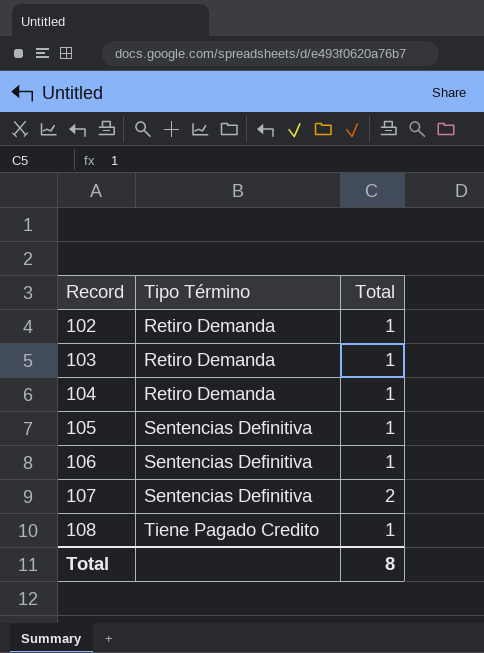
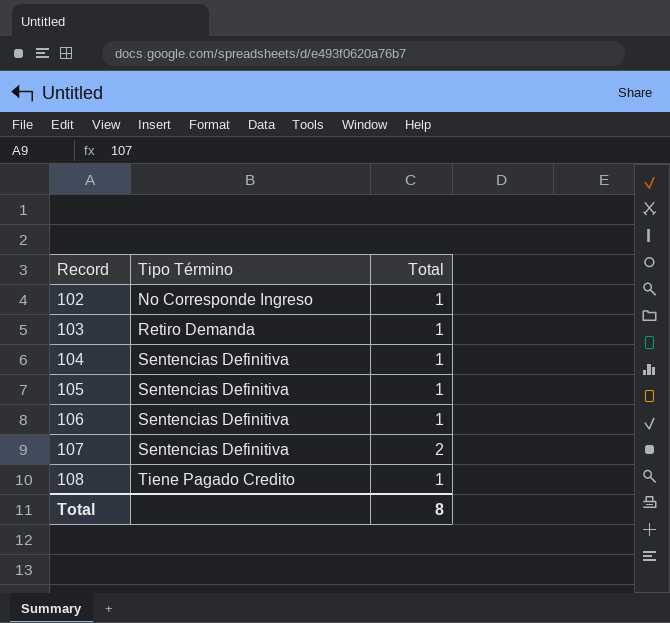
102 | Tipo Término: Retiro Demanda -> No Corresponde Ingreso
104 | Tipo Término: Retiro Demanda -> Sentencias Definitiva

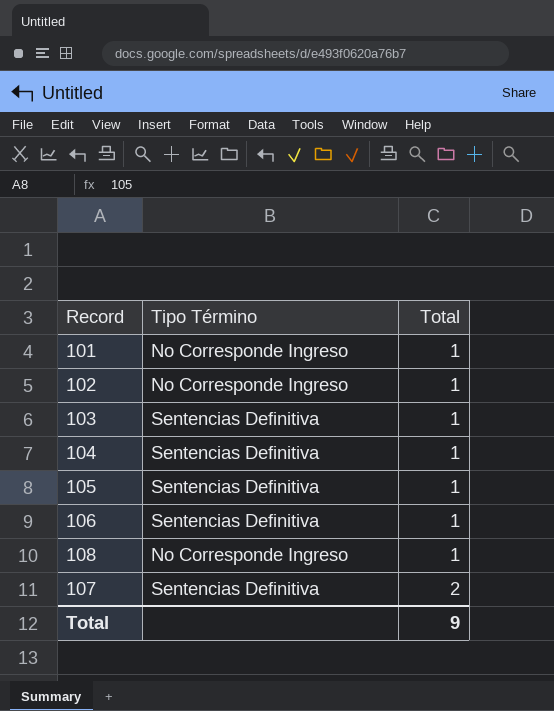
row order: Record ascending -> Total ascending
row 101: none -> No Corresponde Ingreso | 1
103 | Tipo Término: Retiro Demanda -> Sentencias Definitiva
108 | Tipo Término: Tiene Pagado Credito -> No Corresponde Ingreso
Total | Total: 8 -> 9

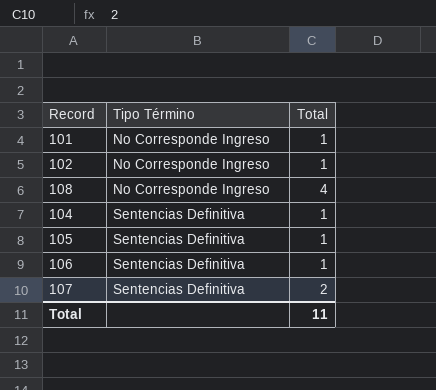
row order: Total ascending -> Tipo Término ascending
row 103: Sentencias Definitiva | 1 -> none
108 | Total: 1 -> 4
Total | Total: 9 -> 11

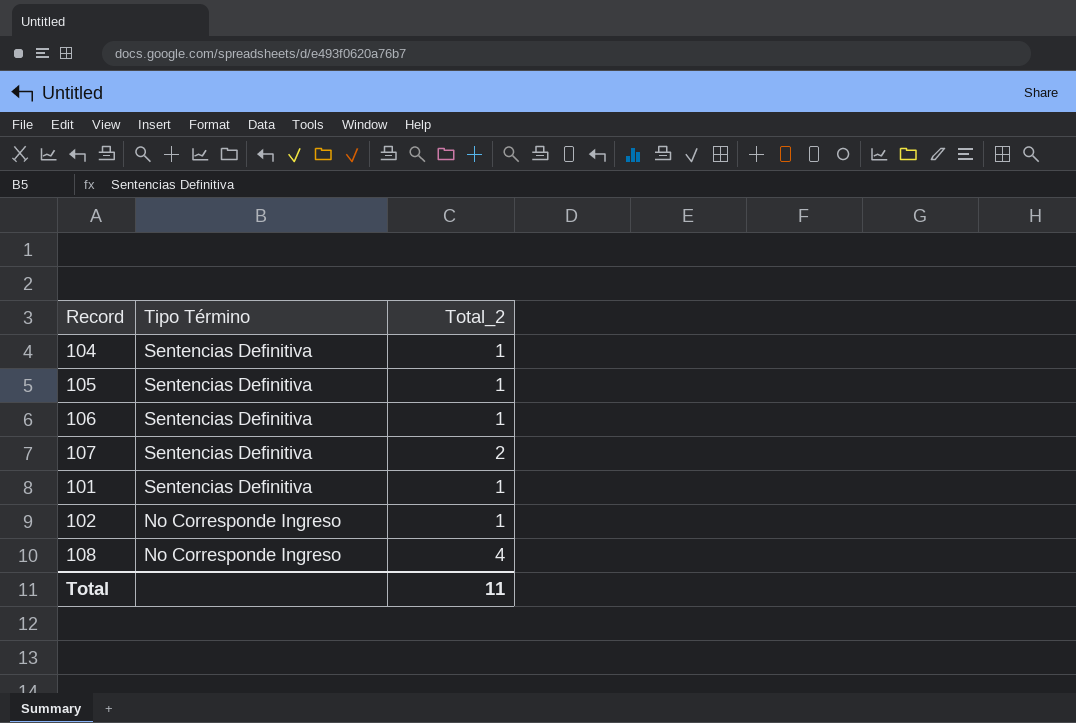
row order: Tipo Término ascending -> Tipo Término descending
column name: Total -> Total_2
101 | Tipo Término: No Corresponde Ingreso -> Sentencias Definitiva

